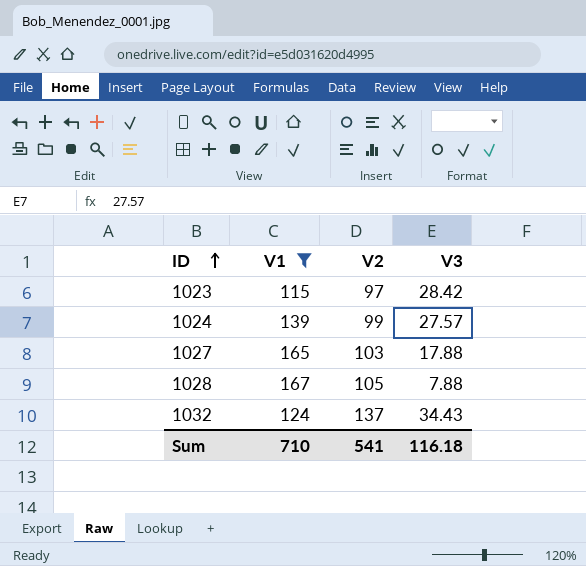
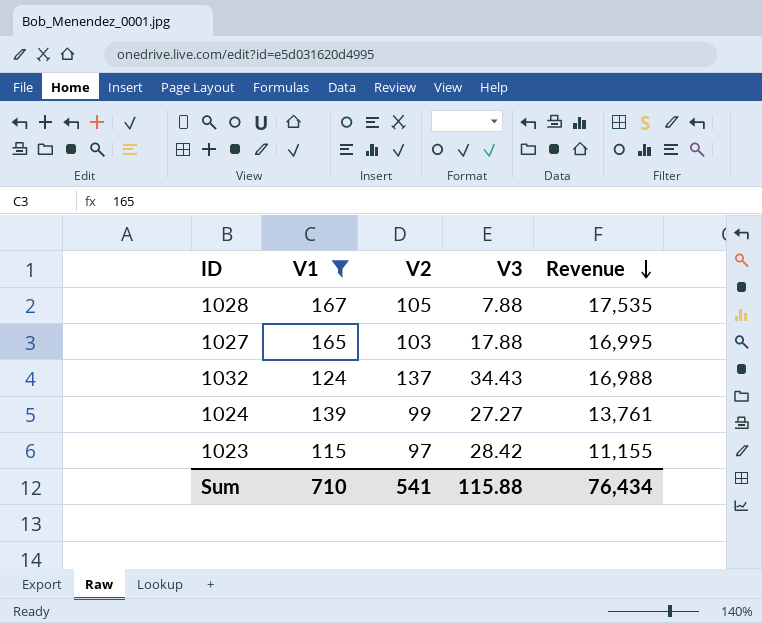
row order: ID ascending -> Revenue descending
column Revenue | formula: none -> [V1] * [V2]
1024 | V3: 27.57 -> 27.27
Sum | V3: 116.18 -> 115.88

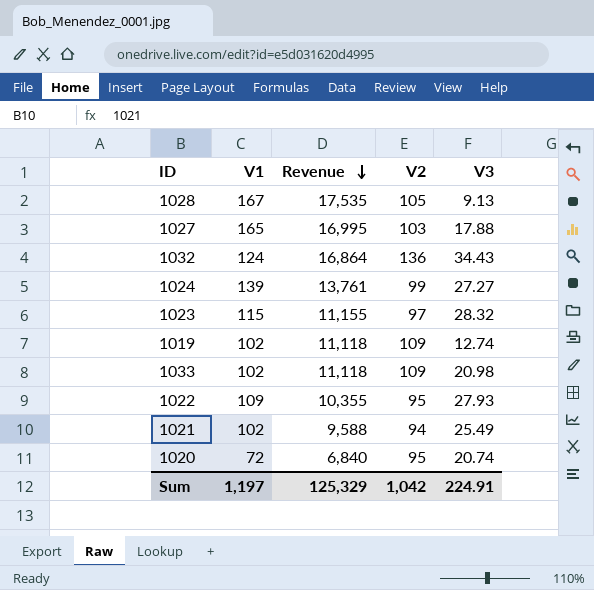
filter: V1 >= 115 -> none
column Revenue | position: 5 -> 3
1028 | V3: 7.88 -> 9.13
1032 | Revenue: 16,988 -> 16,864
1032 | V2: 137 -> 136
1023 | V3: 28.42 -> 28.32
Sum | V1: 710 -> 1,197
Sum | Revenue: 76,434 -> 125,329
Sum | V2: 541 -> 1,042
Sum | V3: 115.88 -> 224.91

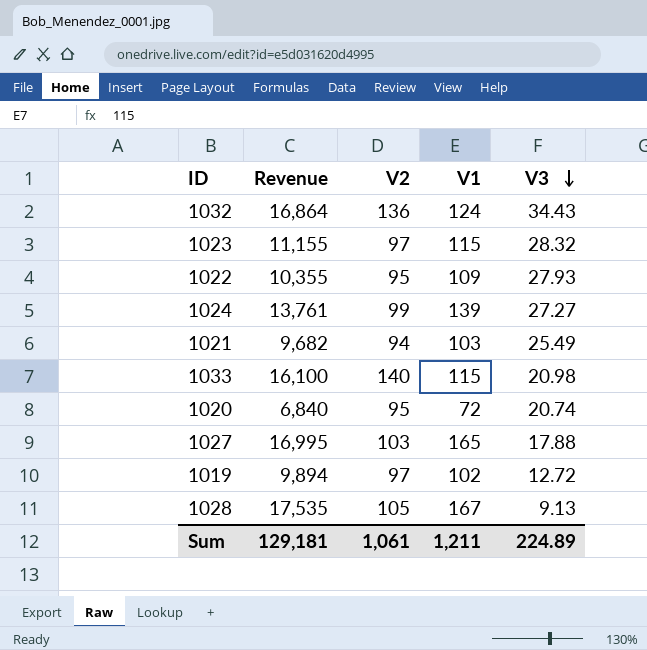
row order: Revenue descending -> V3 descending
column V1 | position: 2 -> 4
1021 | Revenue: 9,588 -> 9,682
1021 | V1: 102 -> 103
1033 | Revenue: 11,118 -> 16,100
1033 | V2: 109 -> 140
1033 | V1: 102 -> 115
1019 | Revenue: 11,118 -> 9,894
1019 | V2: 109 -> 97
1019 | V3: 12.74 -> 12.72
Sum | Revenue: 125,329 -> 129,181
Sum | V2: 1,042 -> 1,061
Sum | V1: 1,197 -> 1,211
Sum | V3: 224.91 -> 224.89

